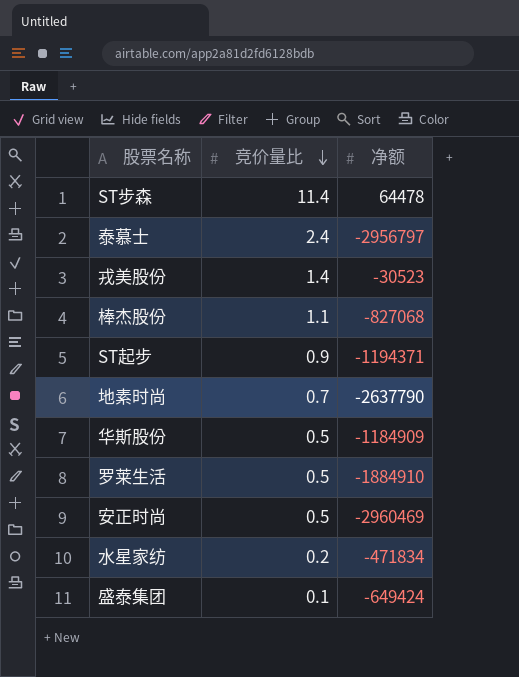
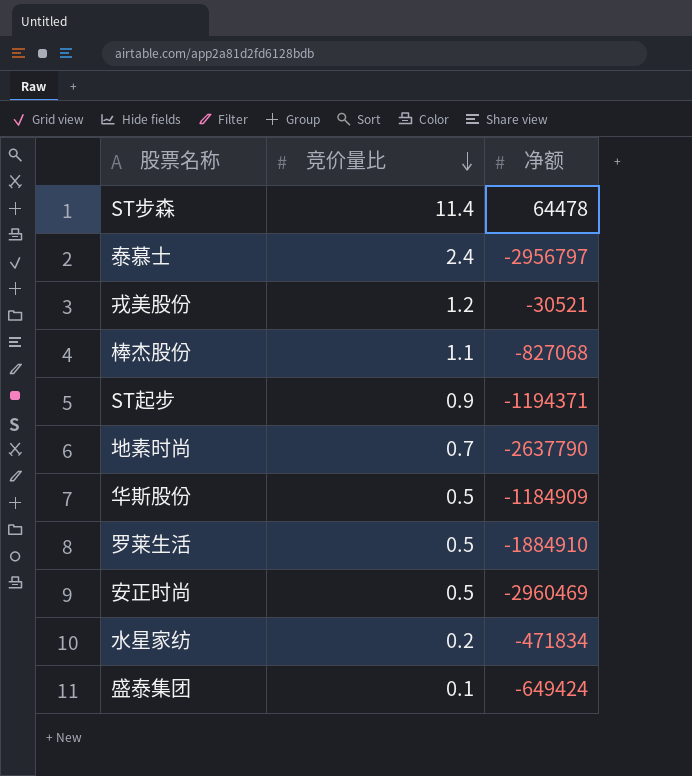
戎美股份 | 竞价量比: 1.4 -> 1.2
戎美股份 | 净额: -30523 -> -30521

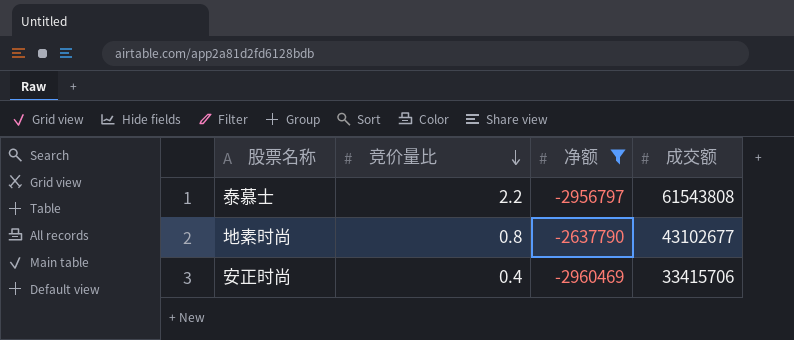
filter: none -> 净额 <= -2637790
column 成交额 | position: none -> 4
泰慕士 | 竞价量比: 2.4 -> 2.2
地素时尚 | 竞价量比: 0.7 -> 0.8
安正时尚 | 竞价量比: 0.5 -> 0.4

